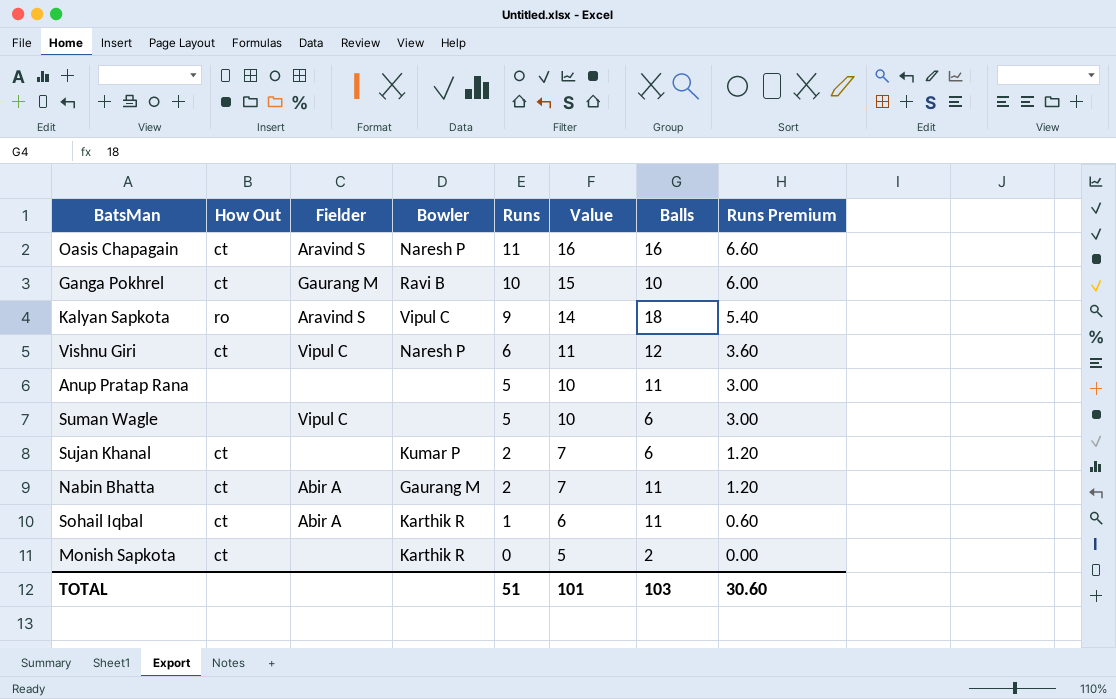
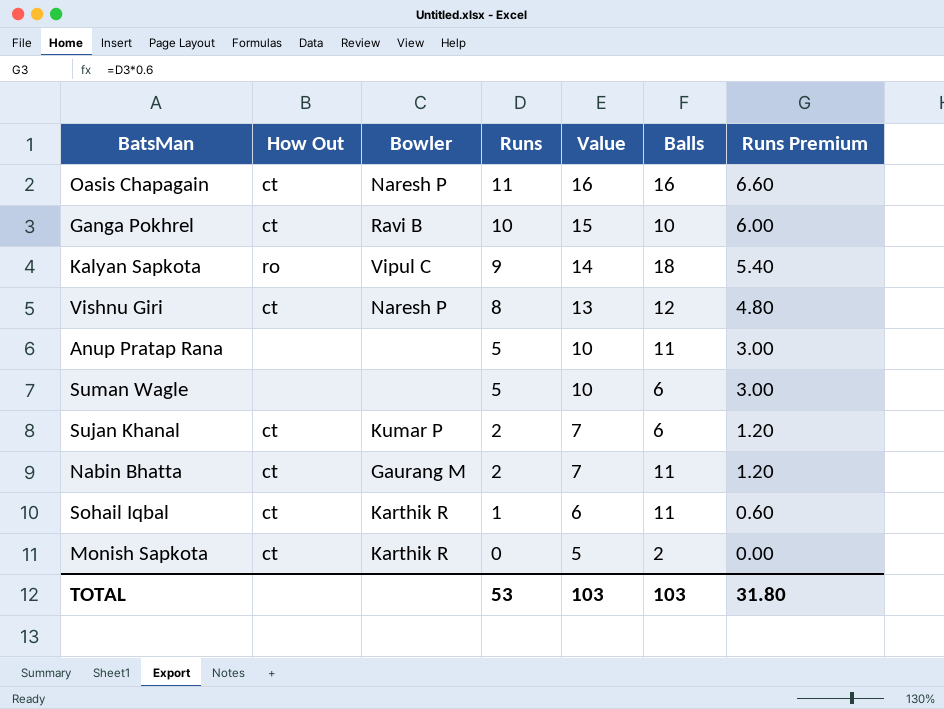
column Fielder | position: 3 -> none
Vishnu Giri | Runs: 6 -> 8
Vishnu Giri | Value: 11 -> 13
Vishnu Giri | Runs Premium: 3.60 -> 4.80
TOTAL | Runs: 51 -> 53
TOTAL | Value: 101 -> 103
TOTAL | Runs Premium: 30.60 -> 31.80

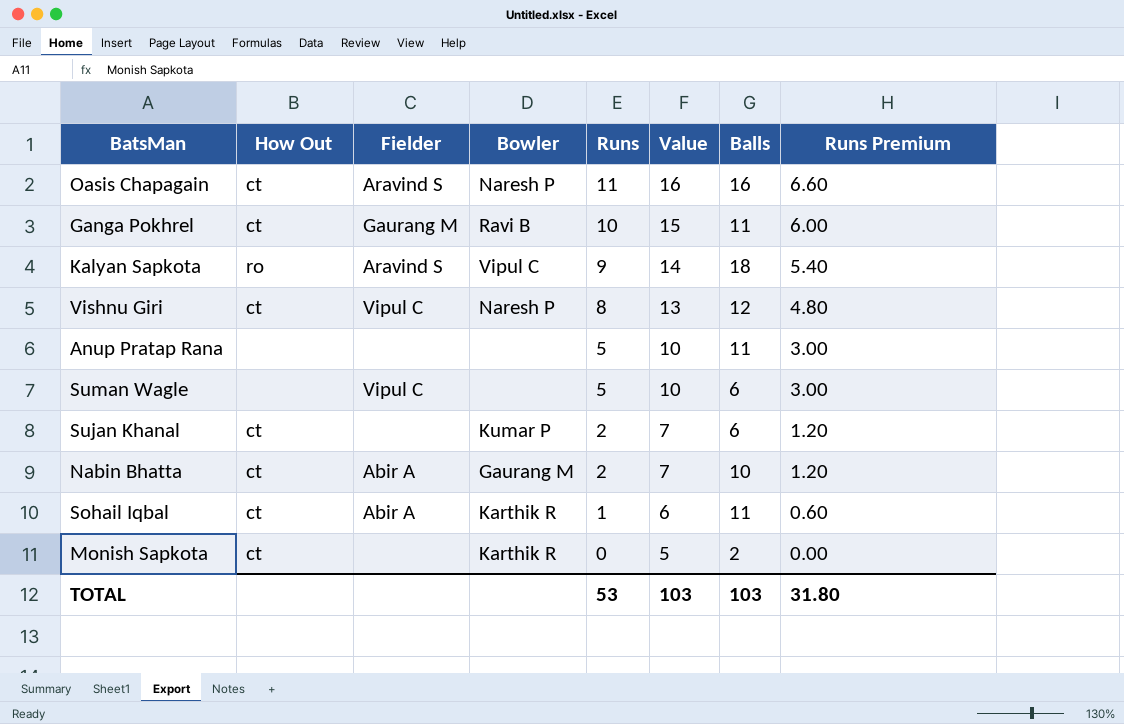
column Fielder | position: none -> 3
Ganga Pokhrel | Balls: 10 -> 11
Nabin Bhatta | Balls: 11 -> 10

